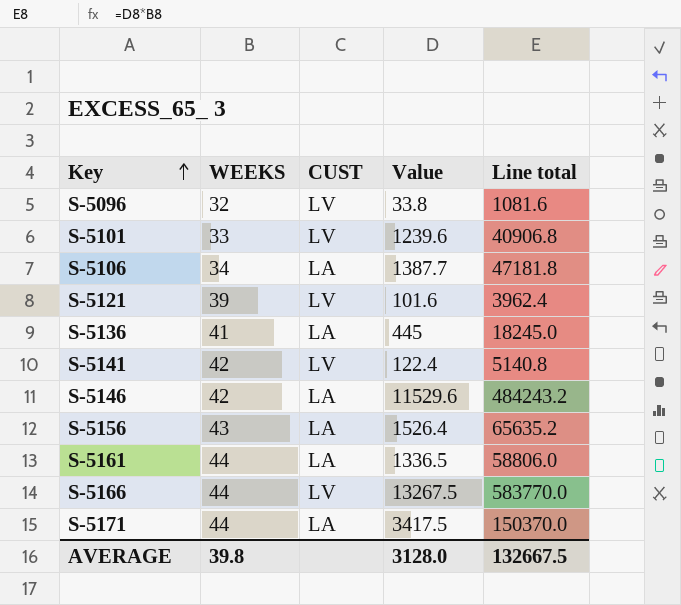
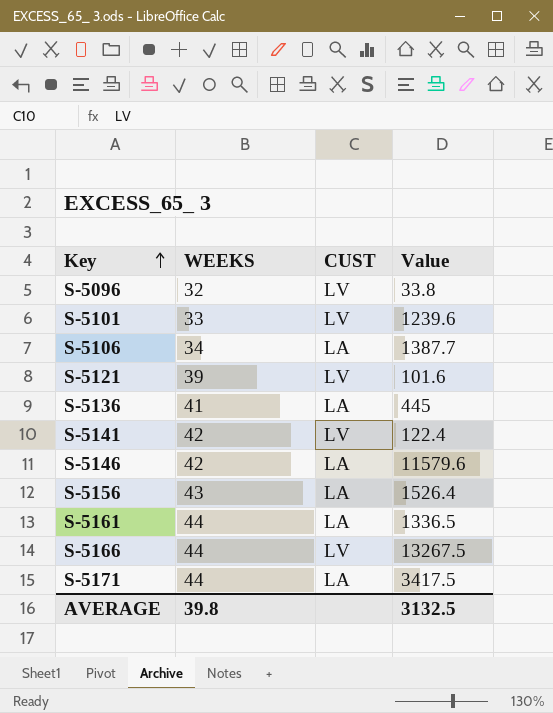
column Line total | formula: [WEEKS] * [Value] -> none
S-5146 | Value: 11529.6 -> 11579.6
AVERAGE | Value: 3128.0 -> 3132.5

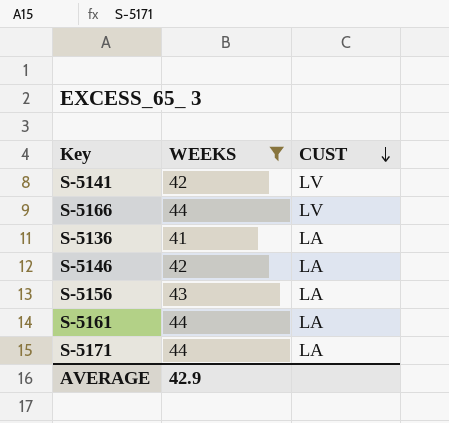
filter: none -> WEEKS >= 41
row order: Key ascending -> CUST descending
column Value | position: 4 -> none
AVERAGE | WEEKS: 39.8 -> 42.9

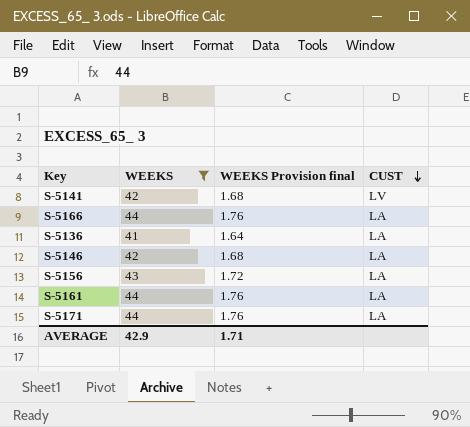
column WEEKS Provision final | formula: none -> [WEEKS] * 0.04
S-5166 | CUST: LV -> LA

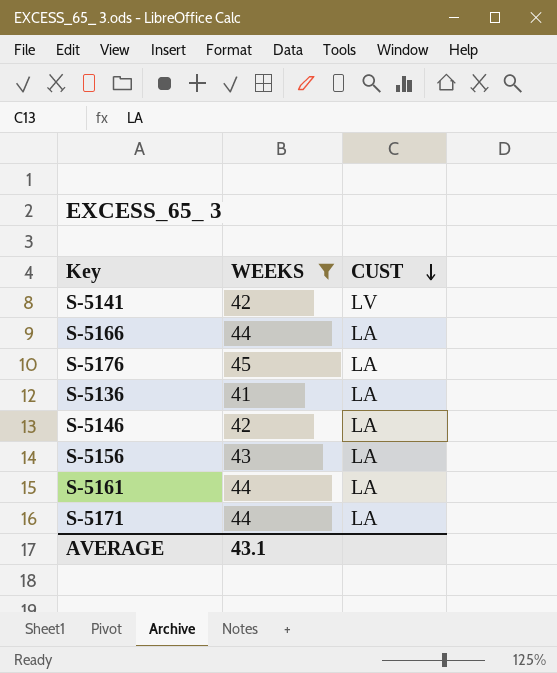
column WEEKS Provision final | formula: [WEEKS] * 0.04 -> none
row S-5176: none -> 45 | LA
AVERAGE | WEEKS: 42.9 -> 43.1

